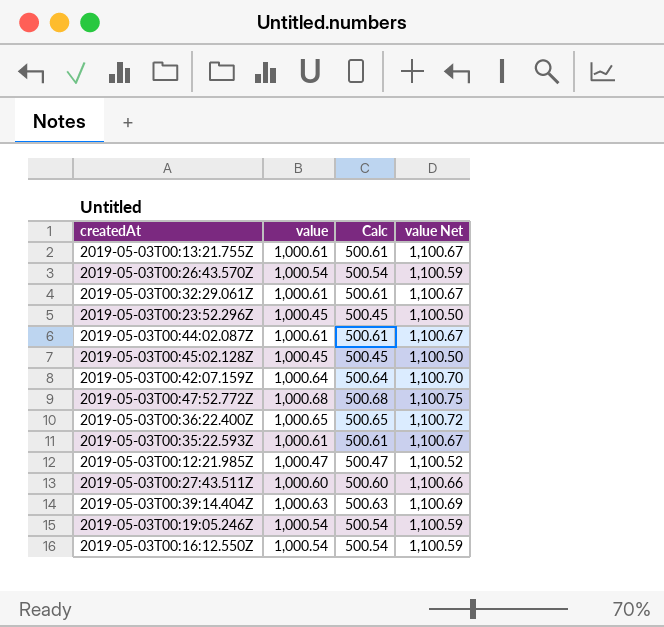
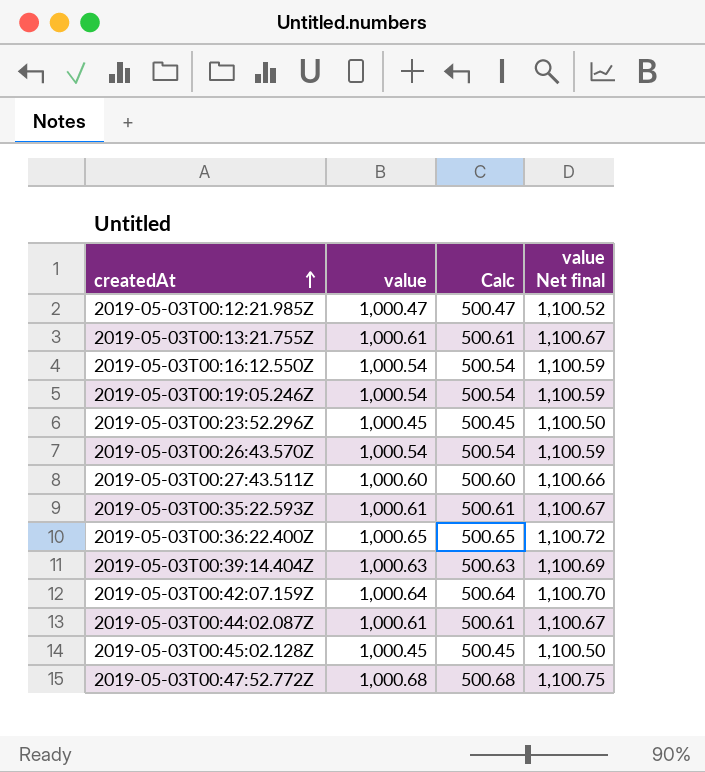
row order: none -> createdAt ascending
column name: value Net -> value Net final
row 2019-05-03T00:32:29.061Z: 1,000.61 | 500.61 | 1,100.67 -> none

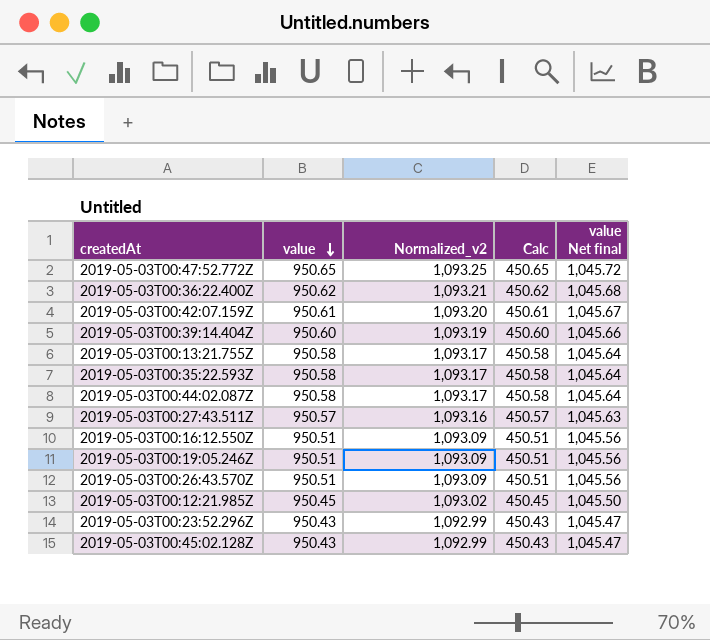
row order: createdAt ascending -> value descending
column Normalized_v2 | formula: none -> [value] * 1.15
2019-05-03T00:47:52.772Z | value: 1,000.68 -> 950.65
2019-05-03T00:47:52.772Z | Calc: 500.68 -> 450.65
2019-05-03T00:47:52.772Z | value Net final: 1,100.75 -> 1,045.72
2019-05-03T00:36:22.400Z | value: 1,000.65 -> 950.62
2019-05-03T00:36:22.400Z | Calc: 500.65 -> 450.62
2019-05-03T00:36:22.400Z | value Net final: 1,100.72 -> 1,045.68
2019-05-03T00:42:07.159Z | value: 1,000.64 -> 950.61
2019-05-03T00:42:07.159Z | Calc: 500.64 -> 450.61
2019-05-03T00:42:07.159Z | value Net final: 1,100.70 -> 1,045.67
2019-05-03T00:39:14.404Z | value: 1,000.63 -> 950.60
2019-05-03T00:39:14.404Z | Calc: 500.63 -> 450.60
2019-05-03T00:39:14.404Z | value Net final: 1,100.69 -> 1,045.66
2019-05-03T00:13:21.755Z | value: 1,000.61 -> 950.58
2019-05-03T00:13:21.755Z | Calc: 500.61 -> 450.58
2019-05-03T00:13:21.755Z | value Net final: 1,100.67 -> 1,045.64
2019-05-03T00:35:22.593Z | value: 1,000.61 -> 950.58
2019-05-03T00:35:22.593Z | Calc: 500.61 -> 450.58
2019-05-03T00:35:22.593Z | value Net final: 1,100.67 -> 1,045.64
2019-05-03T00:44:02.087Z | value: 1,000.61 -> 950.58
2019-05-03T00:44:02.087Z | Calc: 500.61 -> 450.58
2019-05-03T00:44:02.087Z | value Net final: 1,100.67 -> 1,045.64
2019-05-03T00:27:43.511Z | value: 1,000.60 -> 950.57
2019-05-03T00:27:43.511Z | Calc: 500.60 -> 450.57
2019-05-03T00:27:43.511Z | value Net final: 1,100.66 -> 1,045.63
2019-05-03T00:16:12.550Z | value: 1,000.54 -> 950.51
2019-05-03T00:16:12.550Z | Calc: 500.54 -> 450.51
2019-05-03T00:16:12.550Z | value Net final: 1,100.59 -> 1,045.56
2019-05-03T00:19:05.246Z | value: 1,000.54 -> 950.51
2019-05-03T00:19:05.246Z | Calc: 500.54 -> 450.51
2019-05-03T00:19:05.246Z | value Net final: 1,100.59 -> 1,045.56
2019-05-03T00:26:43.570Z | value: 1,000.54 -> 950.51
2019-05-03T00:26:43.570Z | Calc: 500.54 -> 450.51
2019-05-03T00:26:43.570Z | value Net final: 1,100.59 -> 1,045.56
2019-05-03T00:12:21.985Z | value: 1,000.47 -> 950.45
2019-05-03T00:12:21.985Z | Calc: 500.47 -> 450.45
2019-05-03T00:12:21.985Z | value Net final: 1,100.52 -> 1,045.50
2019-05-03T00:23:52.296Z | value: 1,000.45 -> 950.43
2019-05-03T00:23:52.296Z | Calc: 500.45 -> 450.43
2019-05-03T00:23:52.296Z | value Net final: 1,100.50 -> 1,045.47
2019-05-03T00:45:02.128Z | value: 1,000.45 -> 950.43
2019-05-03T00:45:02.128Z | Calc: 500.45 -> 450.43
2019-05-03T00:45:02.128Z | value Net final: 1,100.50 -> 1,045.47

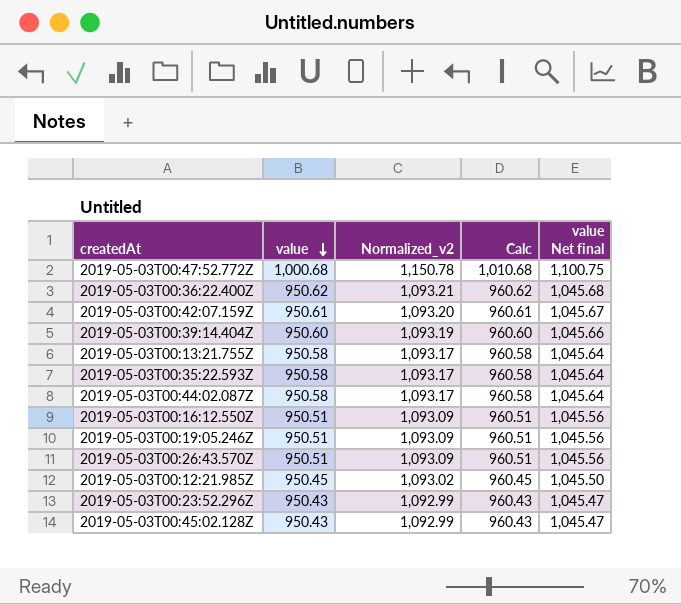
column Calc | formula: [value] - 500 -> [value] + 10
row 2019-05-03T00:27:43.511Z: 950.57 | 1,093.16 | 450.57 | 1,045.63 -> none
2019-05-03T00:47:52.772Z | value: 950.65 -> 1,000.68
2019-05-03T00:47:52.772Z | Normalized_v2: 1,093.25 -> 1,150.78
2019-05-03T00:47:52.772Z | value Net final: 1,045.72 -> 1,100.75

